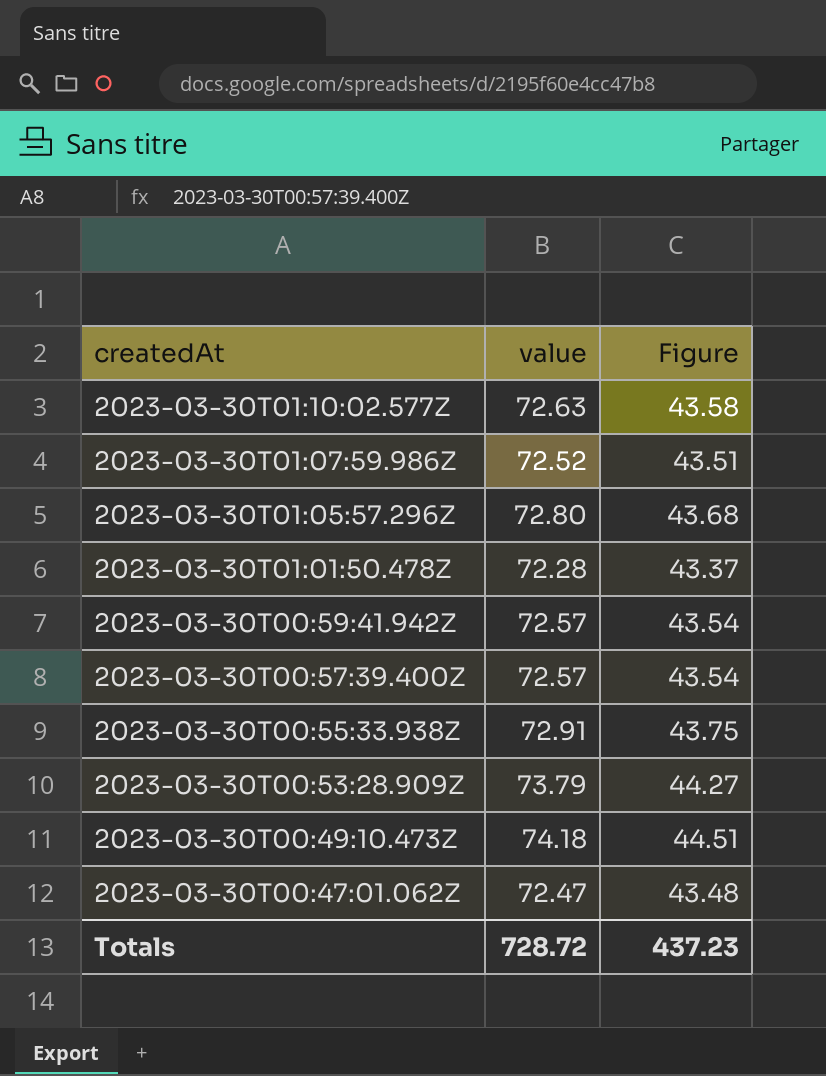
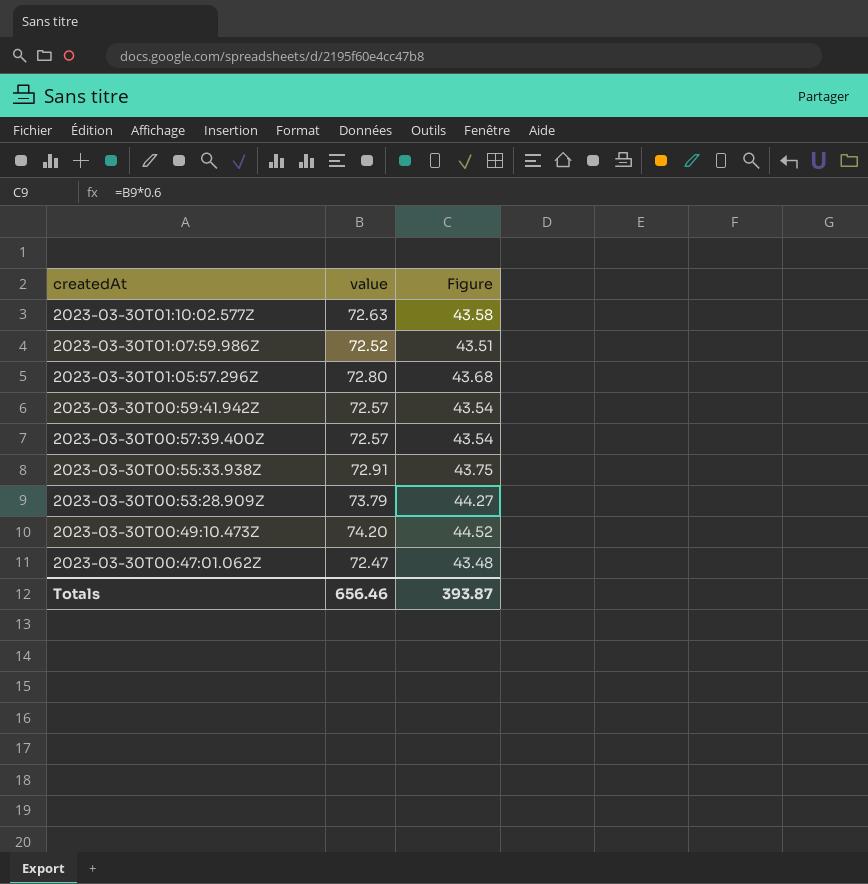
row 2023-03-30T01:01:50.478Z: 72.28 | 43.37 -> none
2023-03-30T00:49:10.473Z | value: 74.18 -> 74.20
2023-03-30T00:49:10.473Z | Figure: 44.51 -> 44.52
Totals | value: 728.72 -> 656.46
Totals | Figure: 437.23 -> 393.87

